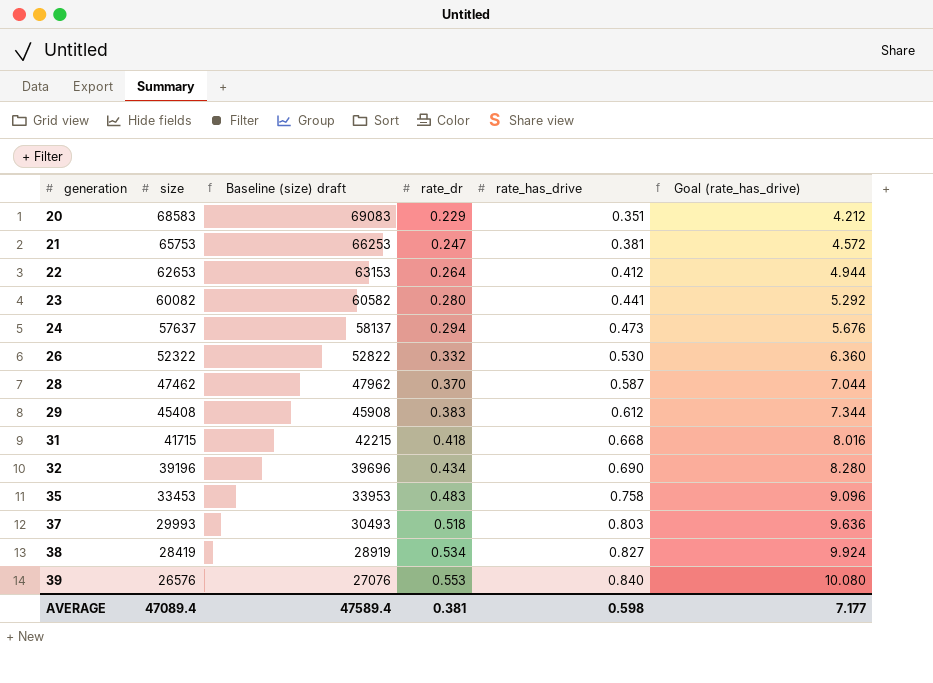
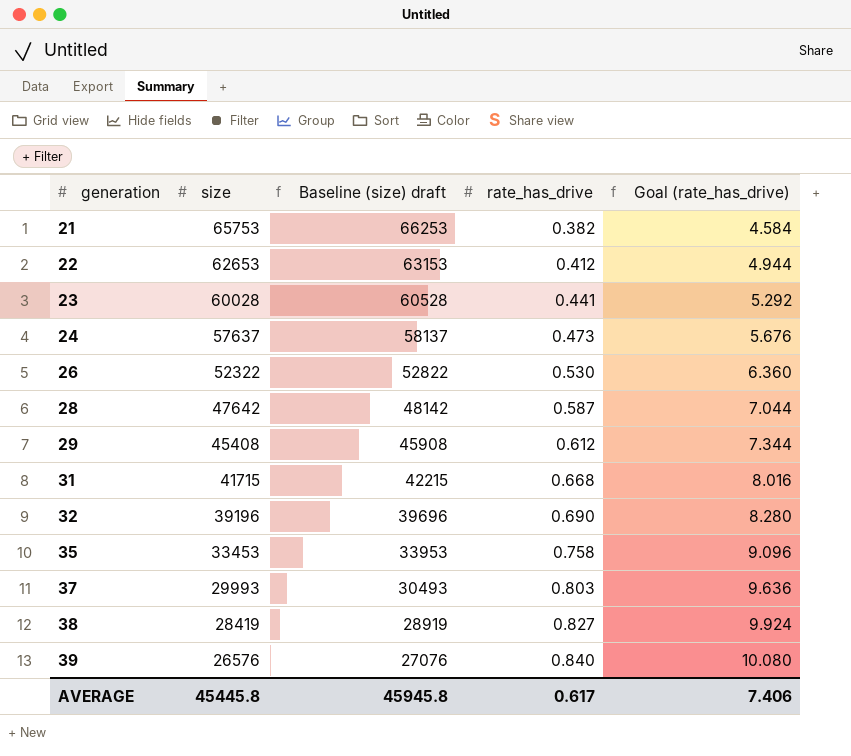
column rate_dr | position: 4 -> none
row 20: 68583 | 69083 | 0.229 | 0.351 | 4.212 -> none
21 | rate_has_drive: 0.381 -> 0.382
21 | Goal (rate_has_drive): 4.572 -> 4.584
23 | size: 60082 -> 60028
23 | Baseline (size) draft: 60582 -> 60528
28 | size: 47462 -> 47642
28 | Baseline (size) draft: 47962 -> 48142
AVERAGE | size: 47089.4 -> 45445.8
AVERAGE | Baseline (size) draft: 47589.4 -> 45945.8
AVERAGE | rate_has_drive: 0.598 -> 0.617
AVERAGE | Goal (rate_has_drive): 7.177 -> 7.406

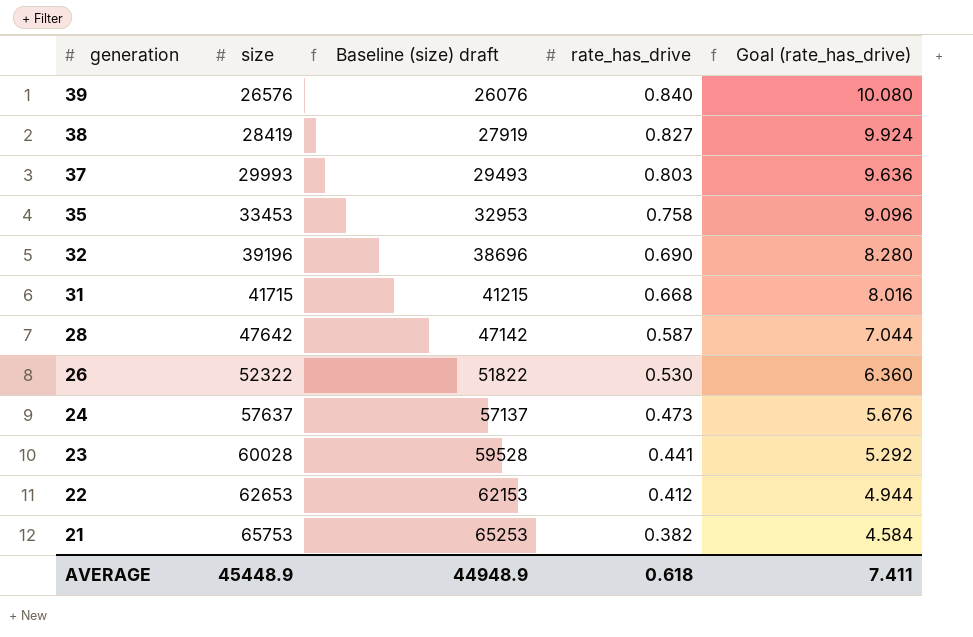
row order: generation ascending -> generation descending
column Baseline (size) draft | formula: [size] + 500 -> [size] - 500
row 29: 45408 | 45908 | 0.612 | 7.344 -> none
AVERAGE | size: 45445.8 -> 45448.9
AVERAGE | Baseline (size) draft: 45945.8 -> 44948.9
AVERAGE | rate_has_drive: 0.617 -> 0.618
AVERAGE | Goal (rate_has_drive): 7.406 -> 7.411

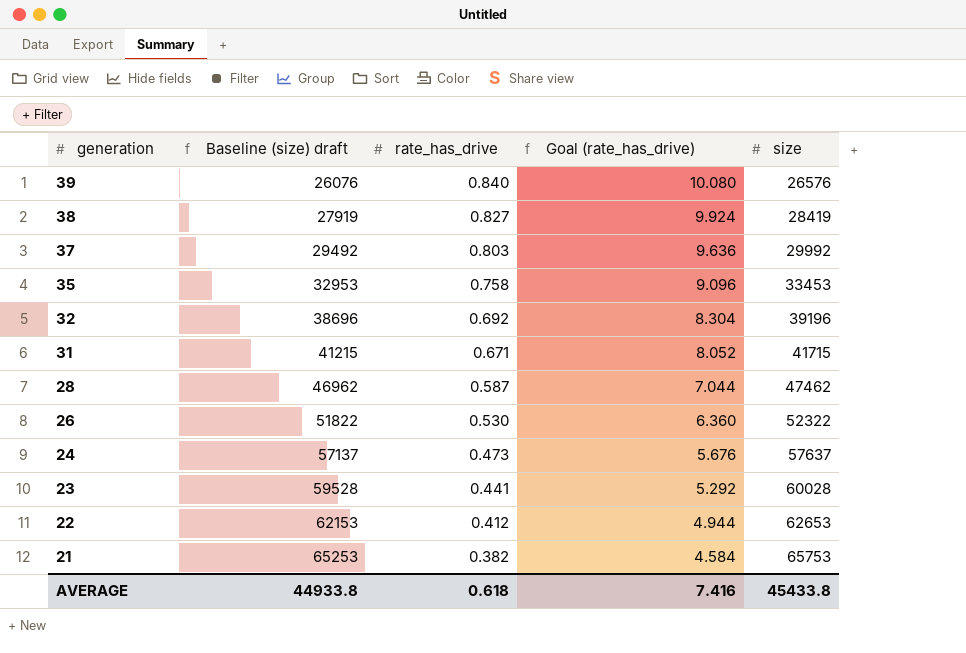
column size | position: 2 -> 5
37 | Baseline (size) draft: 29493 -> 29492
37 | size: 29993 -> 29992
32 | rate_has_drive: 0.690 -> 0.692
32 | Goal (rate_has_drive): 8.280 -> 8.304
31 | rate_has_drive: 0.668 -> 0.671
31 | Goal (rate_has_drive): 8.016 -> 8.052
28 | Baseline (size) draft: 47142 -> 46962
28 | size: 47642 -> 47462
AVERAGE | Baseline (size) draft: 44948.9 -> 44933.8
AVERAGE | Goal (rate_has_drive): 7.411 -> 7.416
AVERAGE | size: 45448.9 -> 45433.8

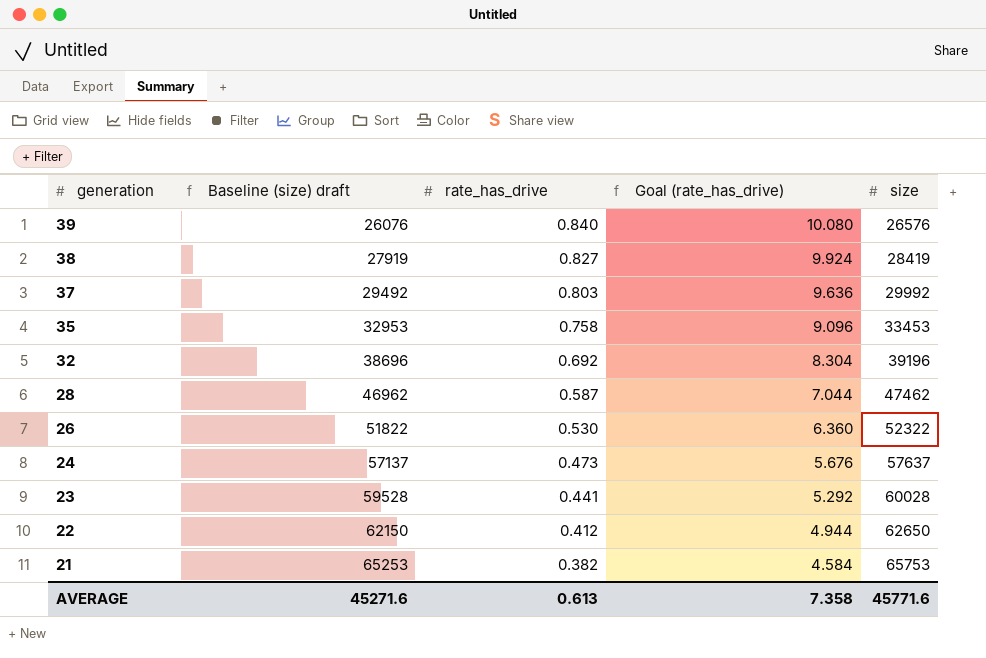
row 31: 41215 | 0.671 | 8.052 | 41715 -> none
22 | Baseline (size) draft: 62153 -> 62150
22 | size: 62653 -> 62650
AVERAGE | Baseline (size) draft: 44933.8 -> 45271.6
AVERAGE | rate_has_drive: 0.618 -> 0.613
AVERAGE | Goal (rate_has_drive): 7.416 -> 7.358
AVERAGE | size: 45433.8 -> 45771.6

